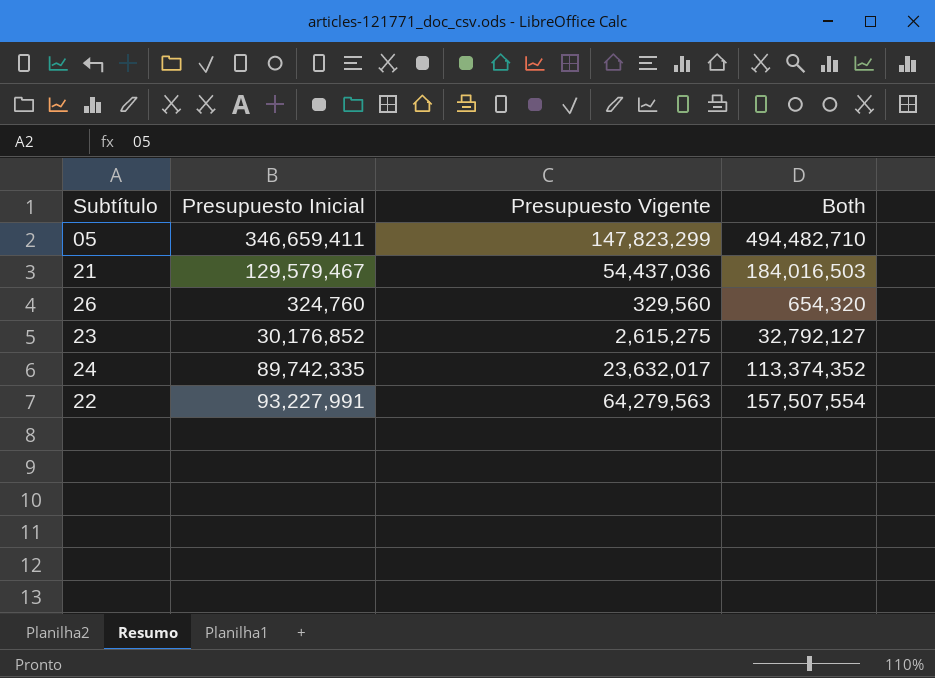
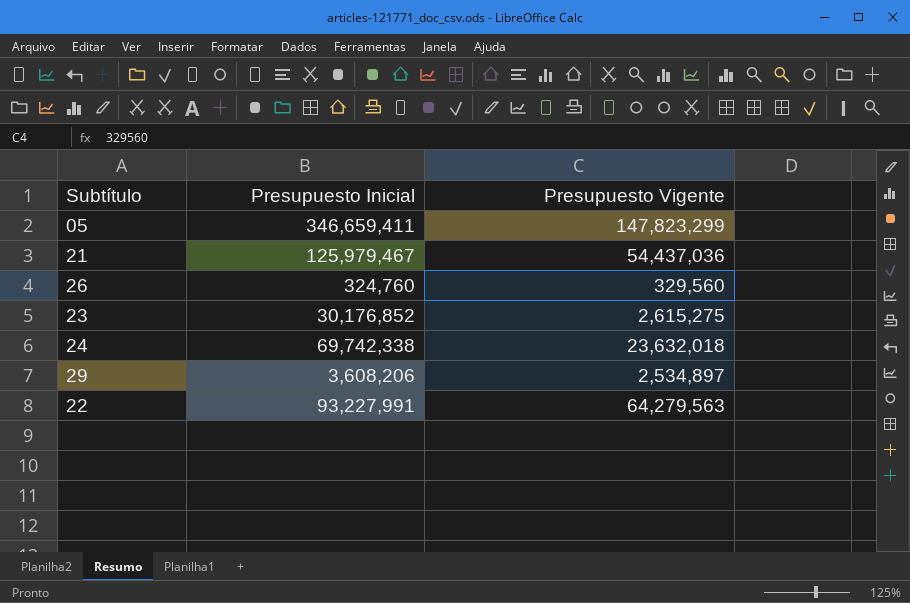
column Both | formula: [Presupuesto Inicial] + [Presupuesto Vigente] -> none
21 | Presupuesto Inicial: 129,579,467 -> 125,979,467
24 | Presupuesto Inicial: 89,742,335 -> 69,742,338
24 | Presupuesto Vigente: 23,632,017 -> 23,632,018
row 29: none -> 3,608,206 | 2,534,897

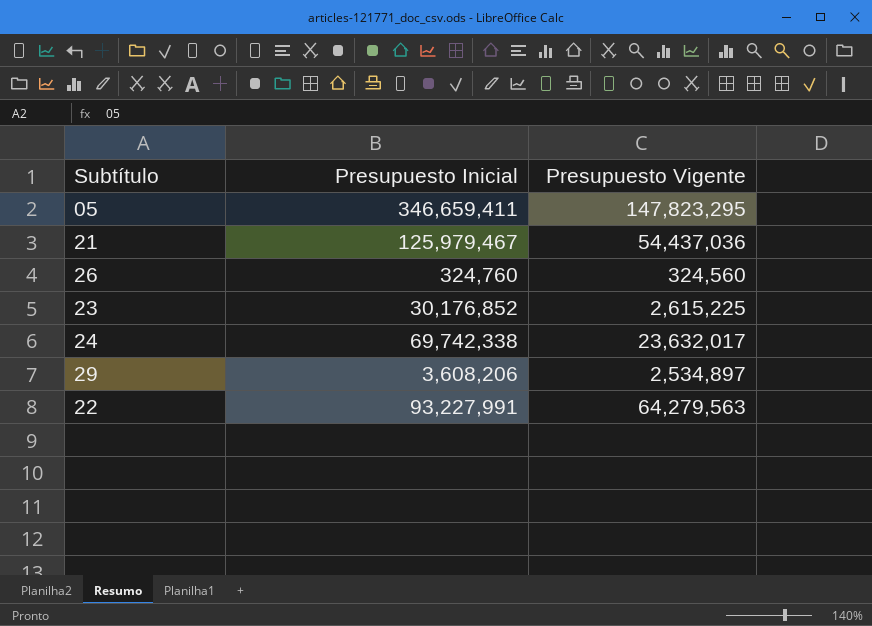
05 | Presupuesto Vigente: 147,823,299 -> 147,823,295
26 | Presupuesto Vigente: 329,560 -> 324,560
23 | Presupuesto Vigente: 2,615,275 -> 2,615,225
24 | Presupuesto Vigente: 23,632,018 -> 23,632,017

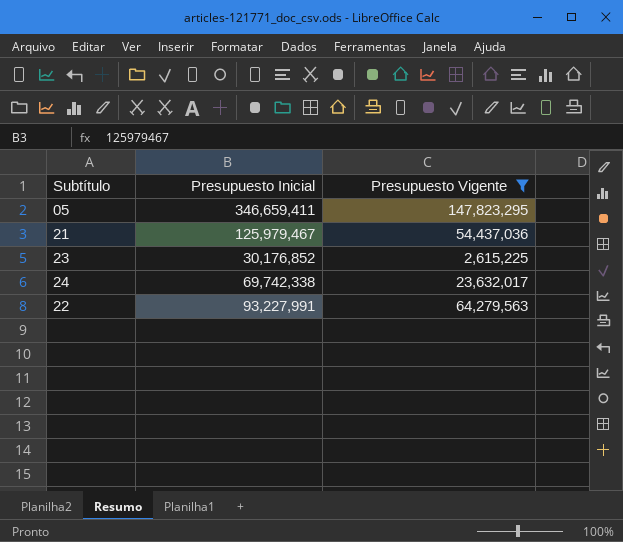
filter: none -> Presupuesto Vigente >= 2,615,225

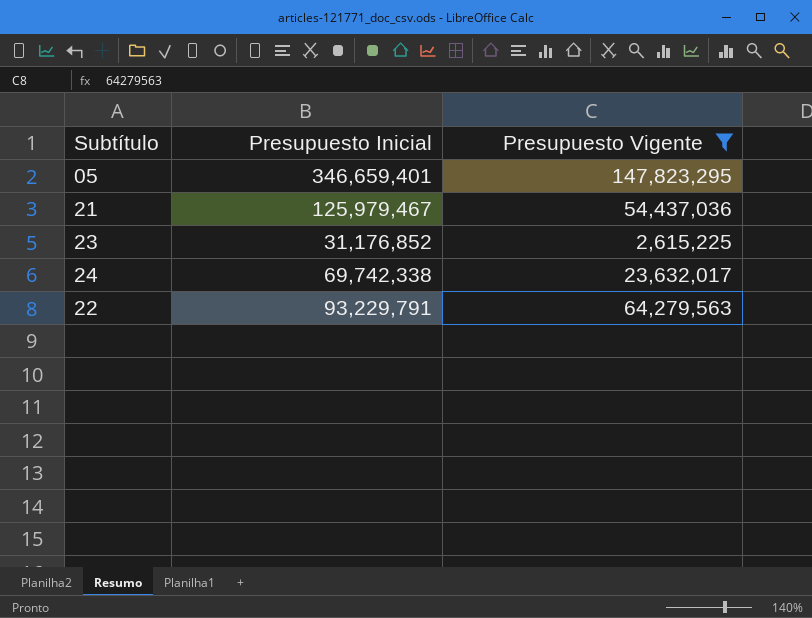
05 | Presupuesto Inicial: 346,659,411 -> 346,659,401
23 | Presupuesto Inicial: 30,176,852 -> 31,176,852
22 | Presupuesto Inicial: 93,227,991 -> 93,229,791

